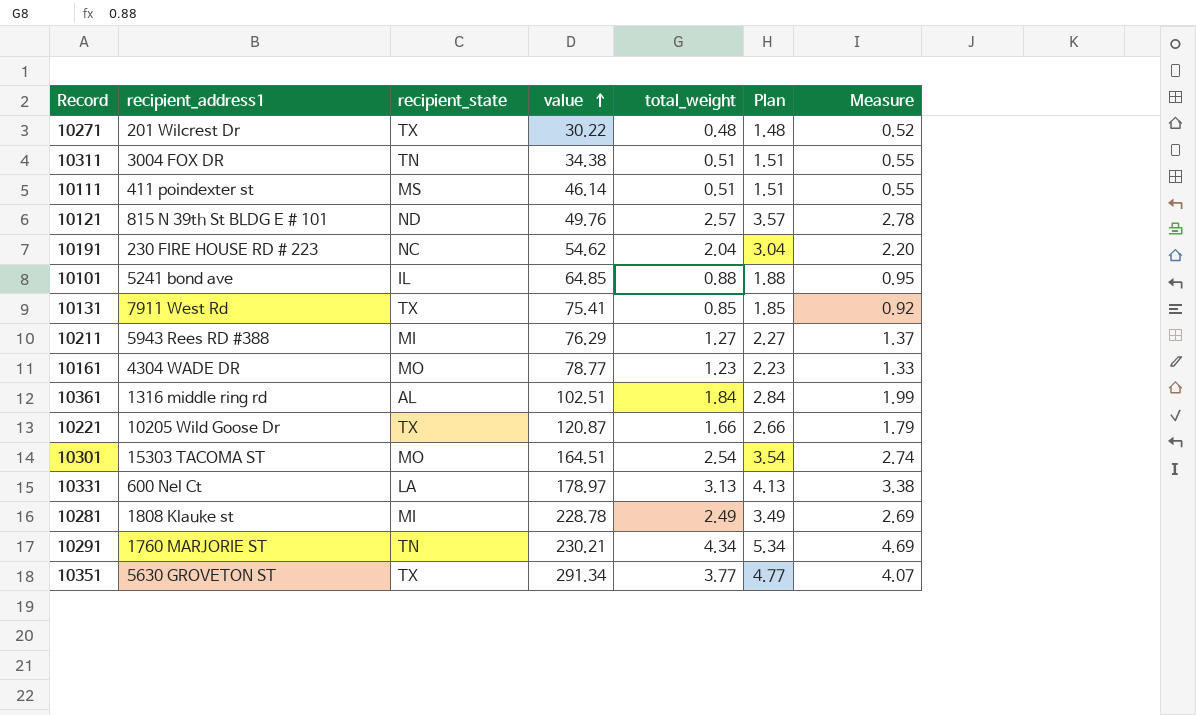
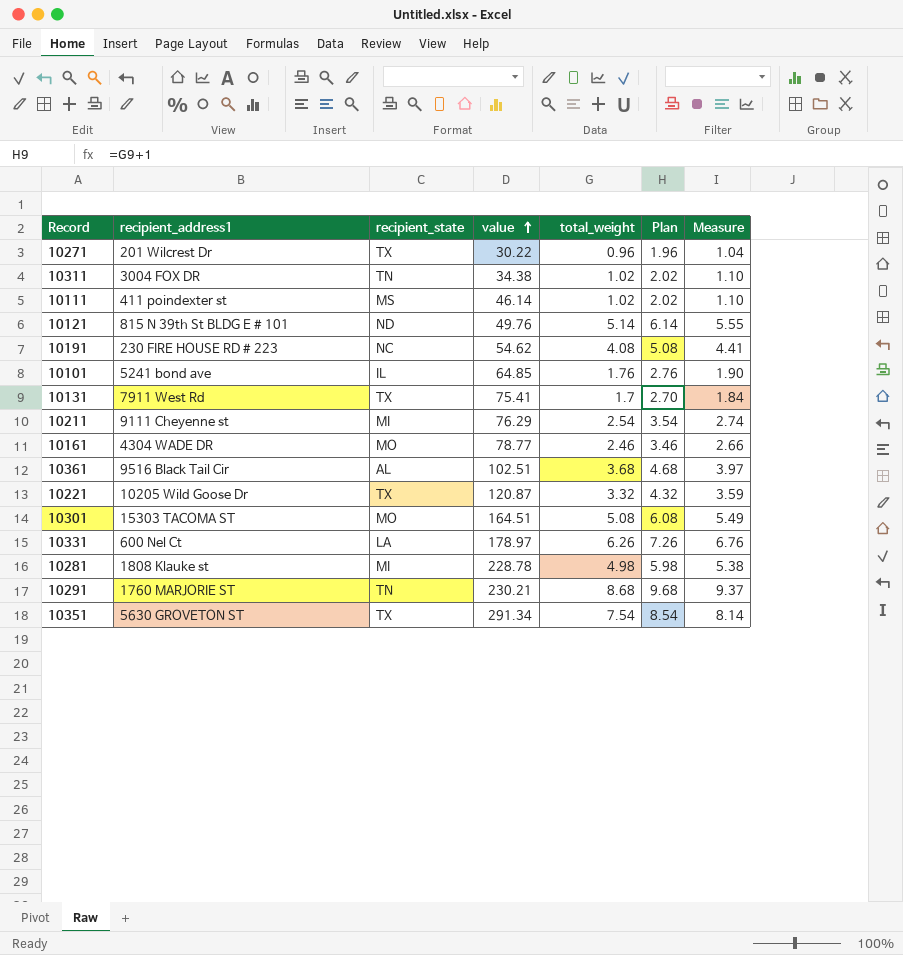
10271 | total_weight: 0.48 -> 0.96
10271 | Plan: 1.48 -> 1.96
10271 | Measure: 0.52 -> 1.04
10311 | total_weight: 0.51 -> 1.02
10311 | Plan: 1.51 -> 2.02
10311 | Measure: 0.55 -> 1.10
10111 | total_weight: 0.51 -> 1.02
10111 | Plan: 1.51 -> 2.02
10111 | Measure: 0.55 -> 1.10
10121 | total_weight: 2.57 -> 5.14
10121 | Plan: 3.57 -> 6.14
10121 | Measure: 2.78 -> 5.55
10191 | total_weight: 2.04 -> 4.08
10191 | Plan: 3.04 -> 5.08
10191 | Measure: 2.20 -> 4.41
10101 | total_weight: 0.88 -> 1.76
10101 | Plan: 1.88 -> 2.76
10101 | Measure: 0.95 -> 1.90
10131 | total_weight: 0.85 -> 1.7
10131 | Plan: 1.85 -> 2.70
10131 | Measure: 0.92 -> 1.84
10211 | recipient_address1: 5943 Rees RD #388 -> 9111 Cheyenne st
10211 | total_weight: 1.27 -> 2.54
10211 | Plan: 2.27 -> 3.54
10211 | Measure: 1.37 -> 2.74
10161 | total_weight: 1.23 -> 2.46
10161 | Plan: 2.23 -> 3.46
10161 | Measure: 1.33 -> 2.66
10361 | recipient_address1: 1316 middle ring rd -> 9516 Black Tail Cir
10361 | total_weight: 1.84 -> 3.68
10361 | Plan: 2.84 -> 4.68
10361 | Measure: 1.99 -> 3.97
10221 | total_weight: 1.66 -> 3.32
10221 | Plan: 2.66 -> 4.32
10221 | Measure: 1.79 -> 3.59
10301 | total_weight: 2.54 -> 5.08
10301 | Plan: 3.54 -> 6.08
10301 | Measure: 2.74 -> 5.49
10331 | total_weight: 3.13 -> 6.26
10331 | Plan: 4.13 -> 7.26
10331 | Measure: 3.38 -> 6.76
10281 | total_weight: 2.49 -> 4.98
10281 | Plan: 3.49 -> 5.98
10281 | Measure: 2.69 -> 5.38
10291 | total_weight: 4.34 -> 8.68
10291 | Plan: 5.34 -> 9.68
10291 | Measure: 4.69 -> 9.37
10351 | total_weight: 3.77 -> 7.54
10351 | Plan: 4.77 -> 8.54
10351 | Measure: 4.07 -> 8.14

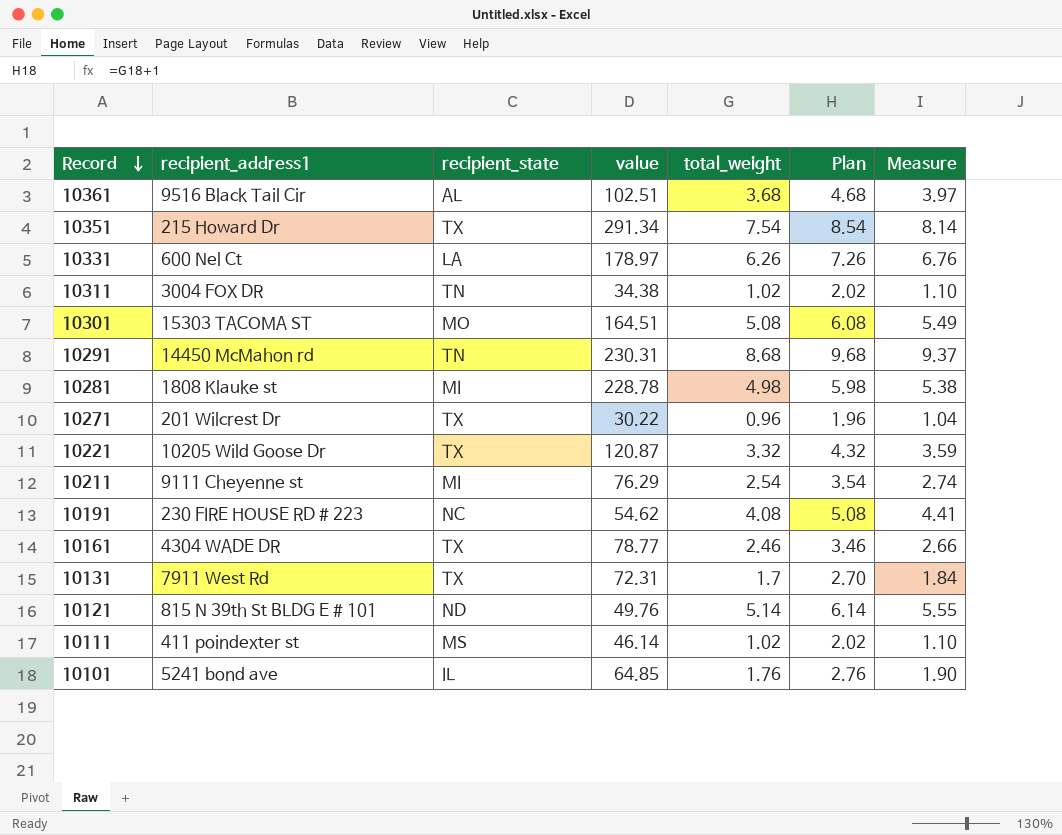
row order: value ascending -> Record descending
10351 | recipient_address1: 5630 GROVETON ST -> 215 Howard Dr
10291 | recipient_address1: 1760 MARJORIE ST -> 14450 McMahon rd
10291 | value: 230.21 -> 230.31
10161 | recipient_state: MO -> TX
10131 | value: 75.41 -> 72.31

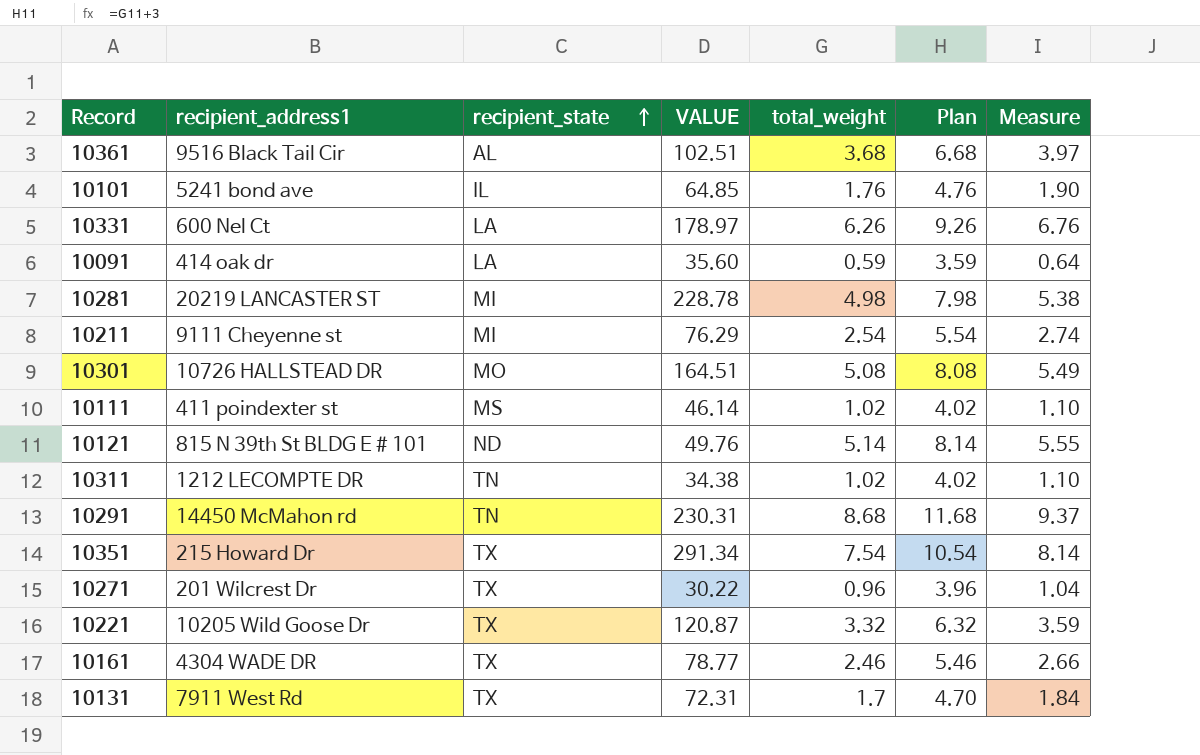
row order: Record descending -> recipient_state ascending
column name: value -> VALUE
column Plan | formula: [total_weight] + 1 -> [total_weight] + 3
row 10191: 230 FIRE HOUSE RD # 223 | NC | 54.62 | 4.08 | 5.08 | 4.41 -> none
row 10091: none -> 414 oak dr | LA | 35.60 | 0.59 | 3.59 | 0.64
10281 | recipient_address1: 1808 Klauke st -> 20219 LANCASTER ST
10301 | recipient_address1: 15303 TACOMA ST -> 10726 HALLSTEAD DR
10311 | recipient_address1: 3004 FOX DR -> 1212 LECOMPTE DR

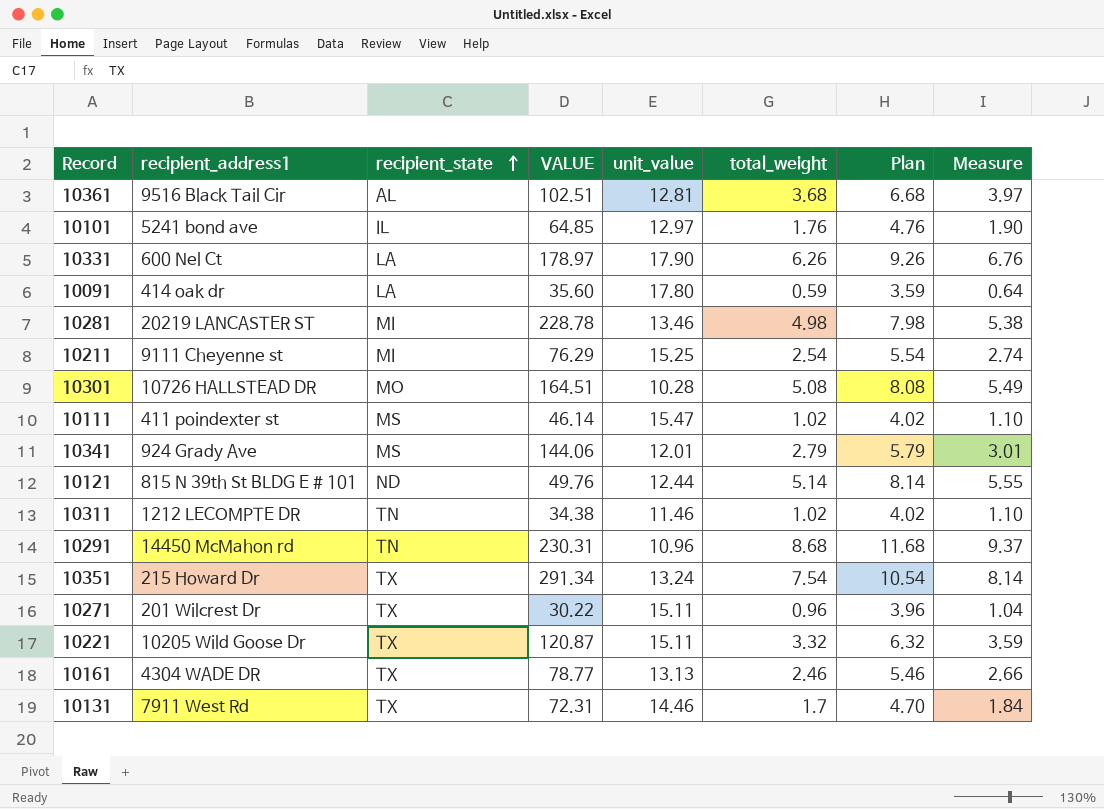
column unit_value | position: none -> 5
row 10341: none -> 924 Grady Ave | MS | 144.06 | 12.01 | 2.79 | 5.79 | 3.01

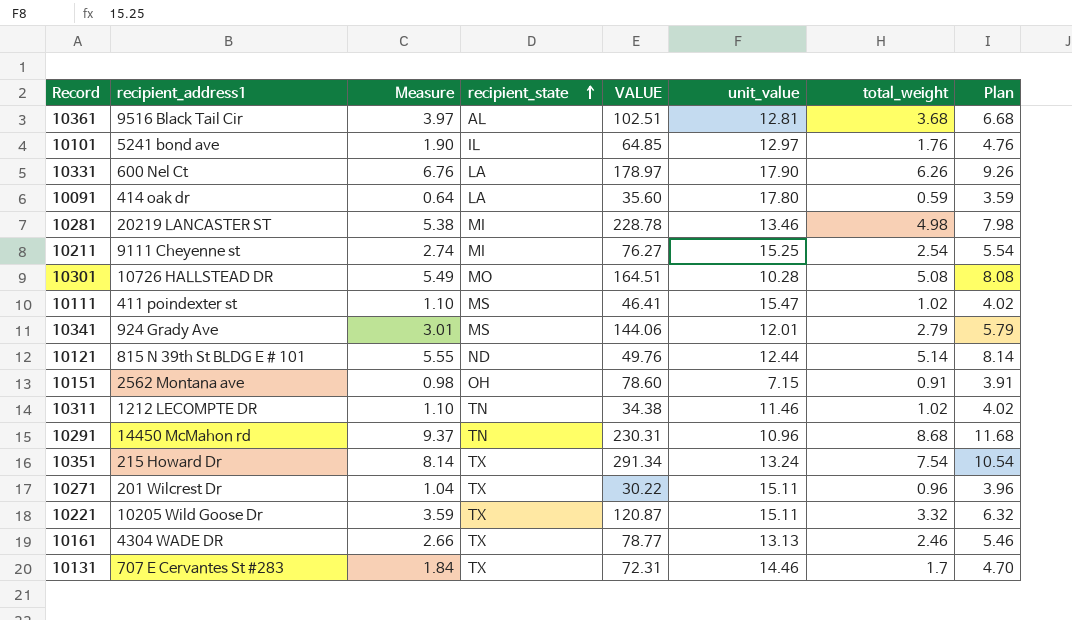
column Measure | position: 8 -> 3
10211 | VALUE: 76.29 -> 76.27
10111 | VALUE: 46.14 -> 46.41
row 10151: none -> 2562 Montana ave | 0.98 | OH | 78.60 | 7.15 | 0.91 | 3.91
10131 | recipient_address1: 7911 West Rd -> 707 E Cervantes St #283

